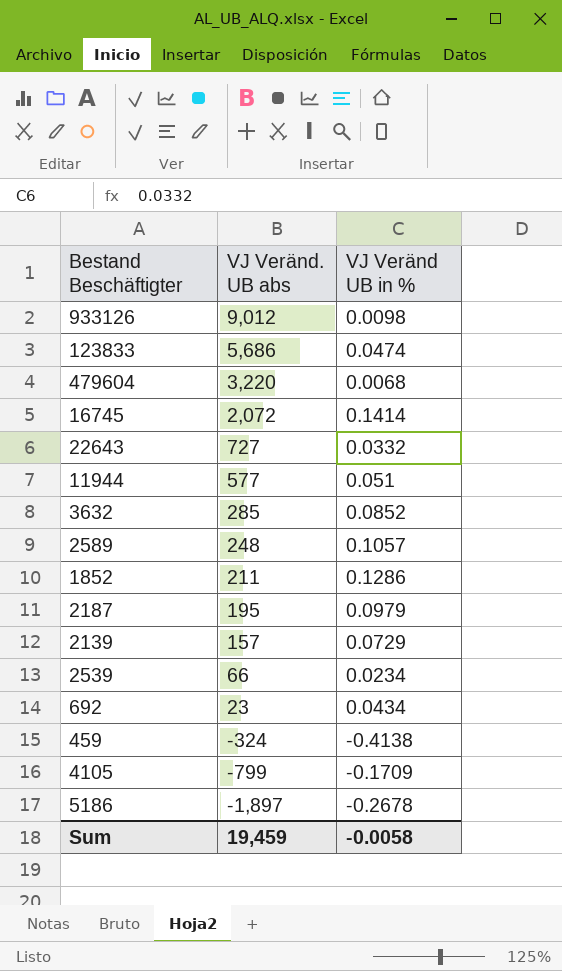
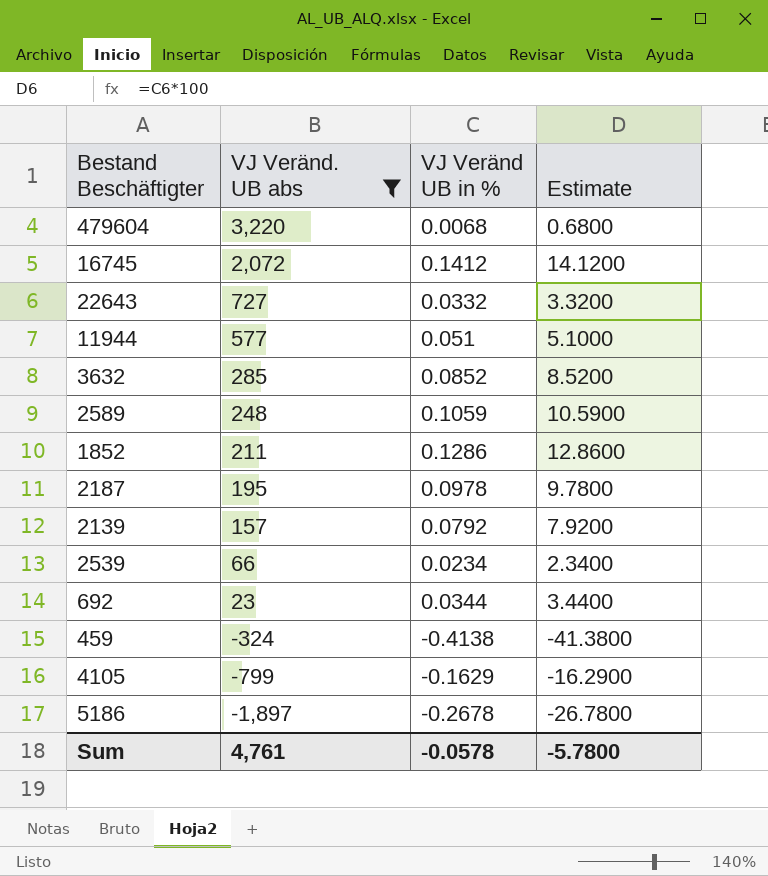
filter: none -> VJ Veränd. UB abs <= 3,220
column Estimate | formula: none -> [VJ Veränd UB in %] * 100
16745 | VJ Veränd UB in %: 0.1414 -> 0.1412
2589 | VJ Veränd UB in %: 0.1057 -> 0.1059
2187 | VJ Veränd UB in %: 0.0979 -> 0.0978
2139 | VJ Veränd UB in %: 0.0729 -> 0.0792
692 | VJ Veränd UB in %: 0.0434 -> 0.0344
4105 | VJ Veränd UB in %: -0.1709 -> -0.1629
Sum | VJ Veränd. UB abs: 19,459 -> 4,761
Sum | VJ Veränd UB in %: -0.0058 -> -0.0578

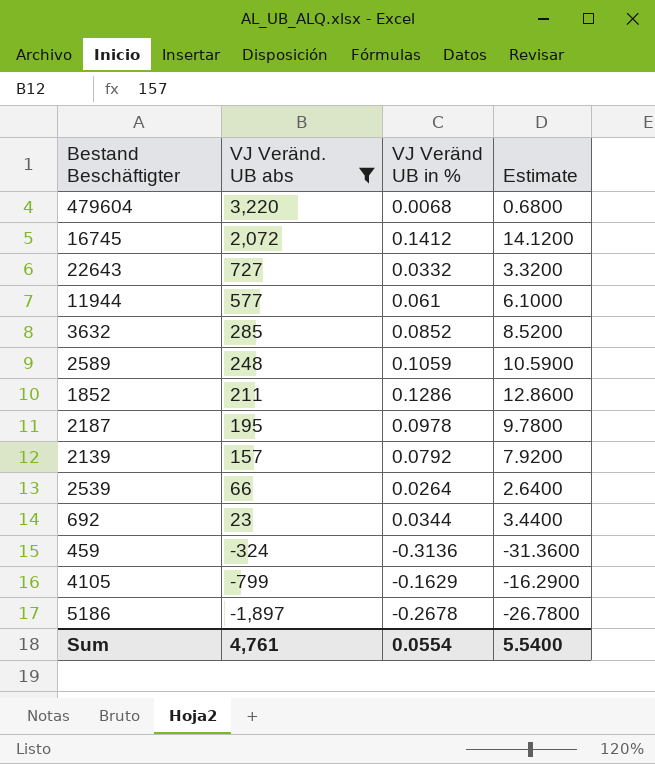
11944 | VJ Veränd UB in %: 0.051 -> 0.061
11944 | Estimate: 5.1000 -> 6.1000
2539 | VJ Veränd UB in %: 0.0234 -> 0.0264
2539 | Estimate: 2.3400 -> 2.6400
459 | VJ Veränd UB in %: -0.4138 -> -0.3136
459 | Estimate: -41.3800 -> -31.3600
Sum | VJ Veränd UB in %: -0.0578 -> 0.0554
Sum | Estimate: -5.7800 -> 5.5400

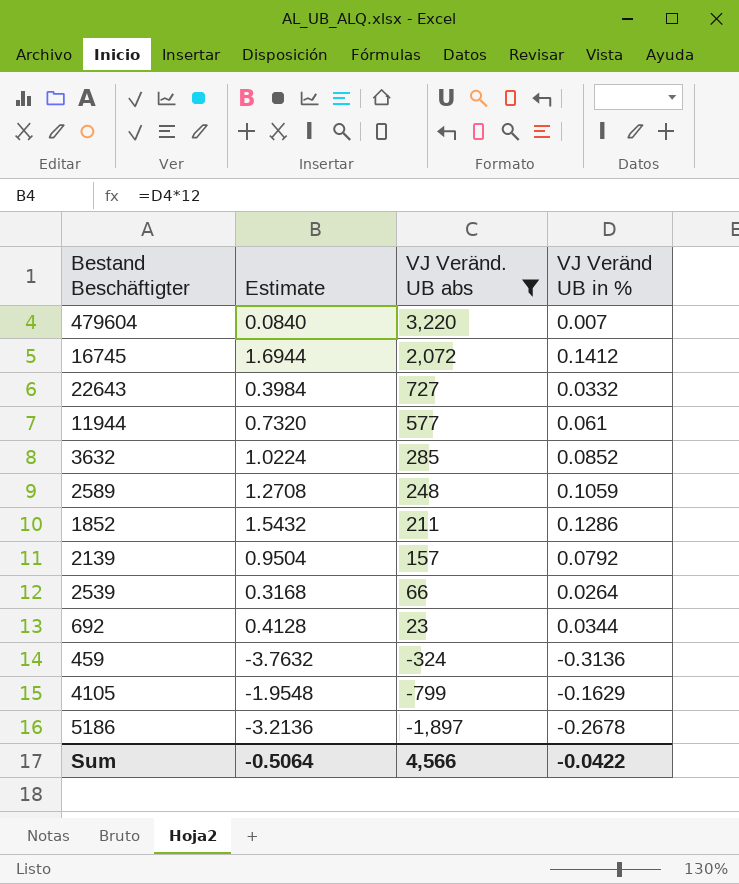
column Estimate | formula: [VJ Veränd UB in %] * 100 -> [VJ Veränd UB in %] * 12
column Estimate | position: 4 -> 2
row 2187: 195 | 0.0978 | 9.7800 -> none
479604 | VJ Veränd UB in %: 0.0068 -> 0.007
Sum | Estimate: 5.5400 -> -0.5064
Sum | VJ Veränd. UB abs: 4,761 -> 4,566
Sum | VJ Veränd UB in %: 0.0554 -> -0.0422

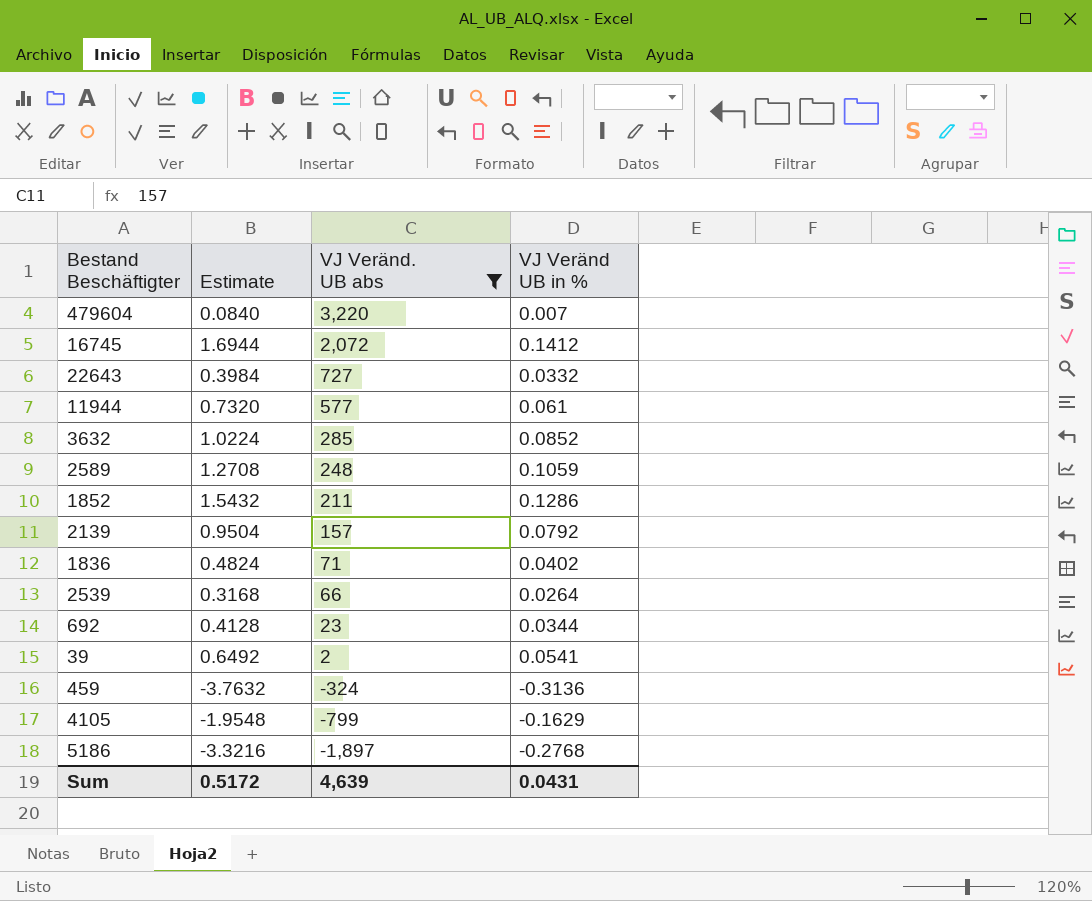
row 1836: none -> 0.4824 | 71 | 0.0402
row 39: none -> 0.6492 | 2 | 0.0541
5186 | Estimate: -3.2136 -> -3.3216
5186 | VJ Veränd UB in %: -0.2678 -> -0.2768
Sum | Estimate: -0.5064 -> 0.5172
Sum | VJ Veränd. UB abs: 4,566 -> 4,639
Sum | VJ Veränd UB in %: -0.0422 -> 0.0431

